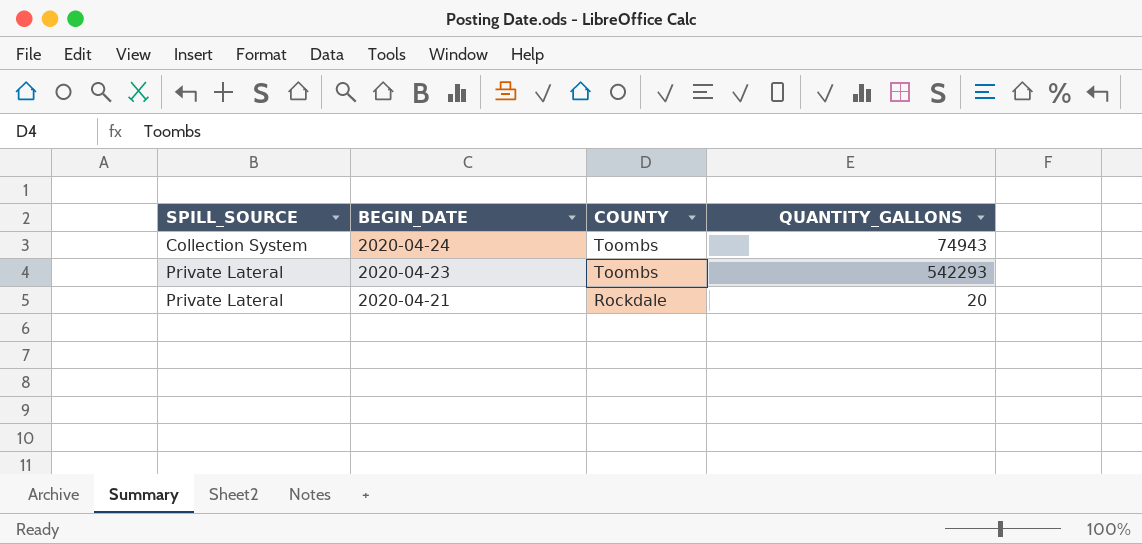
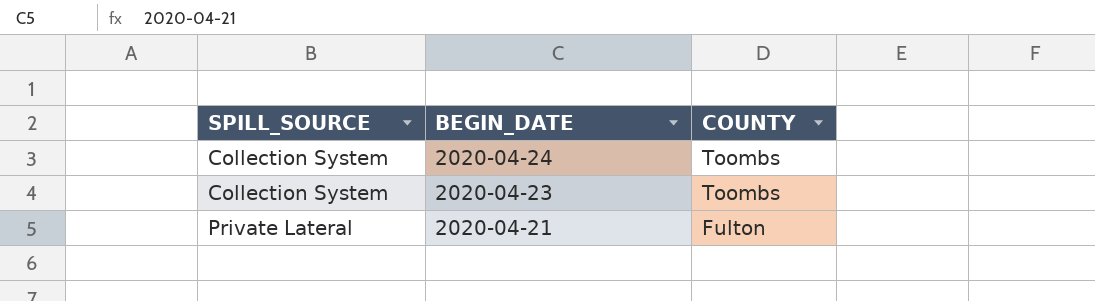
column QUANTITY_GALLONS | position: 4 -> none
2020-04-23 | SPILL_SOURCE: Private Lateral -> Collection System
2020-04-21 | COUNTY: Rockdale -> Fulton

